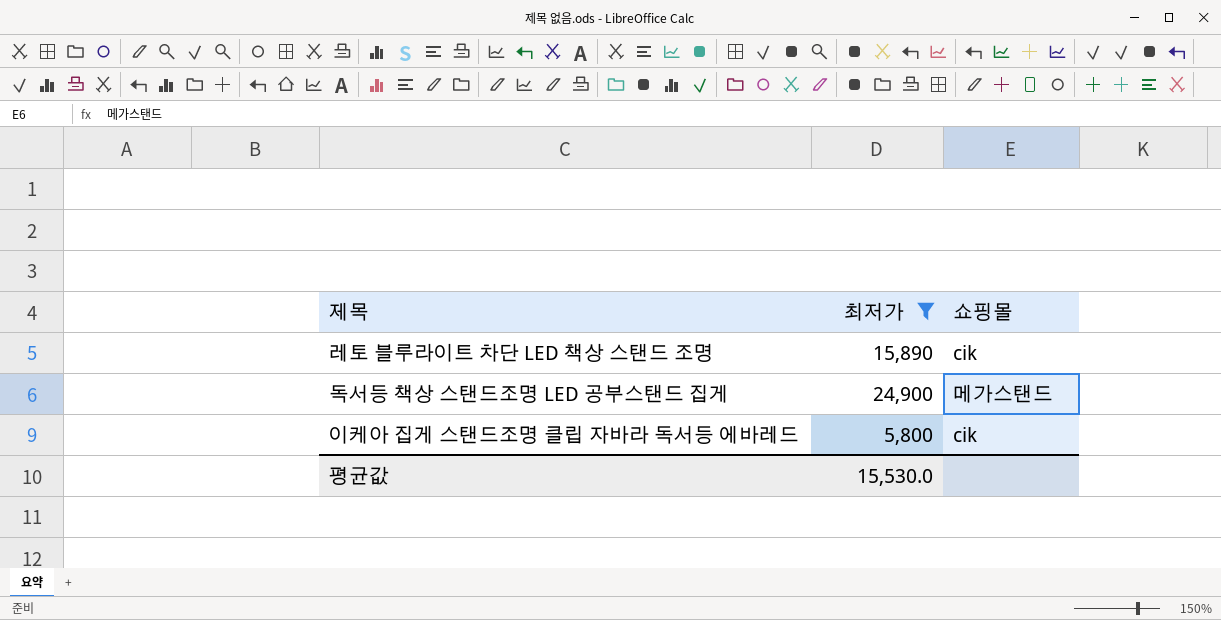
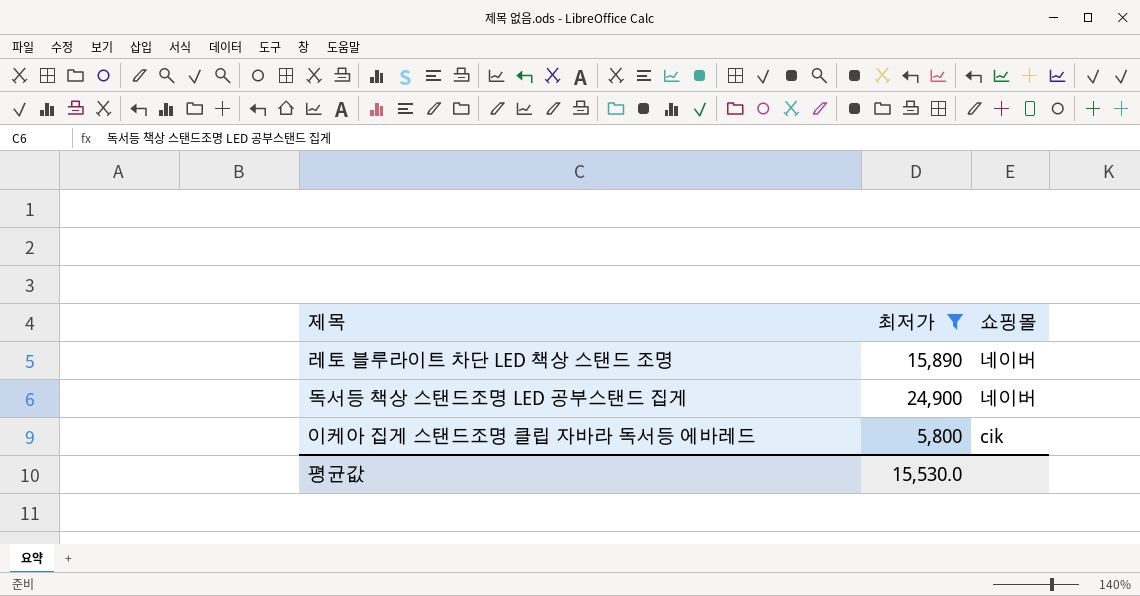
레토 블루라이트 차단 LED 책상 스탠드 조명 | 쇼핑몰: cik -> 네이버
독서등 책상 스탠드조명 LED 공부스탠드 집게 | 쇼핑몰: 메가스탠드 -> 네이버

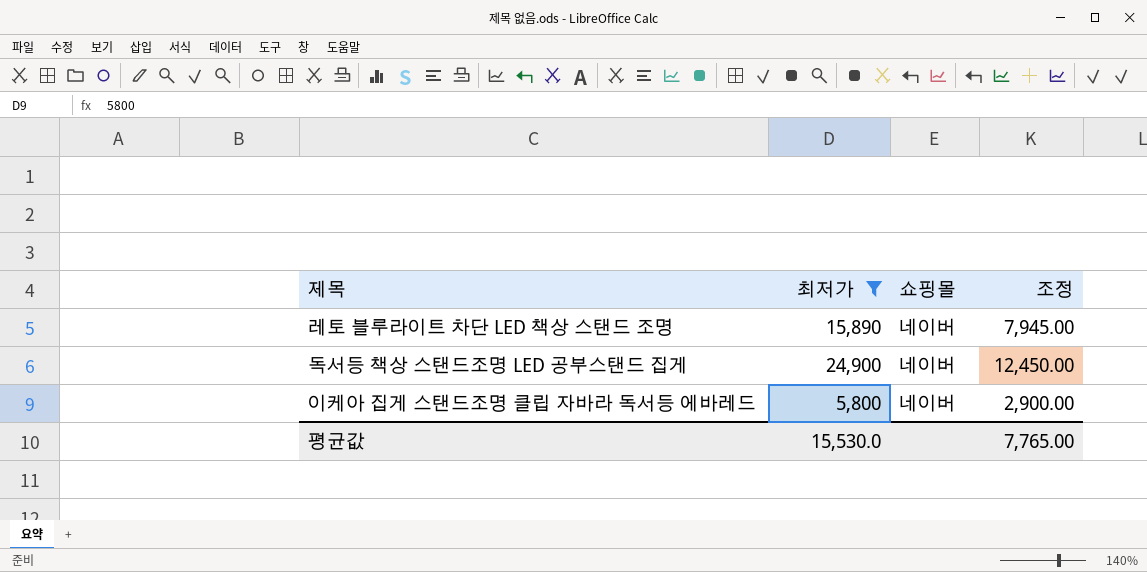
column 조정 | formula: none -> [최저가] * 0.5
이케아 집게 스탠드조명 클립 자바라 독서등 에바레드 | 쇼핑몰: cik -> 네이버

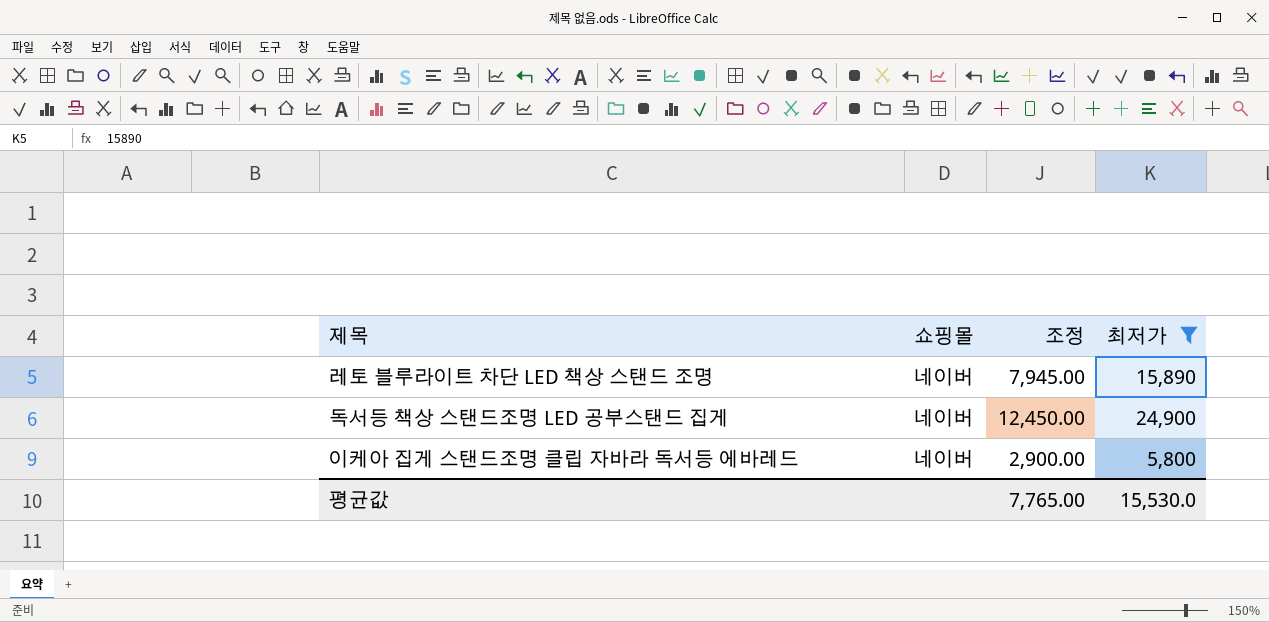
column 최저가 | position: 2 -> 4

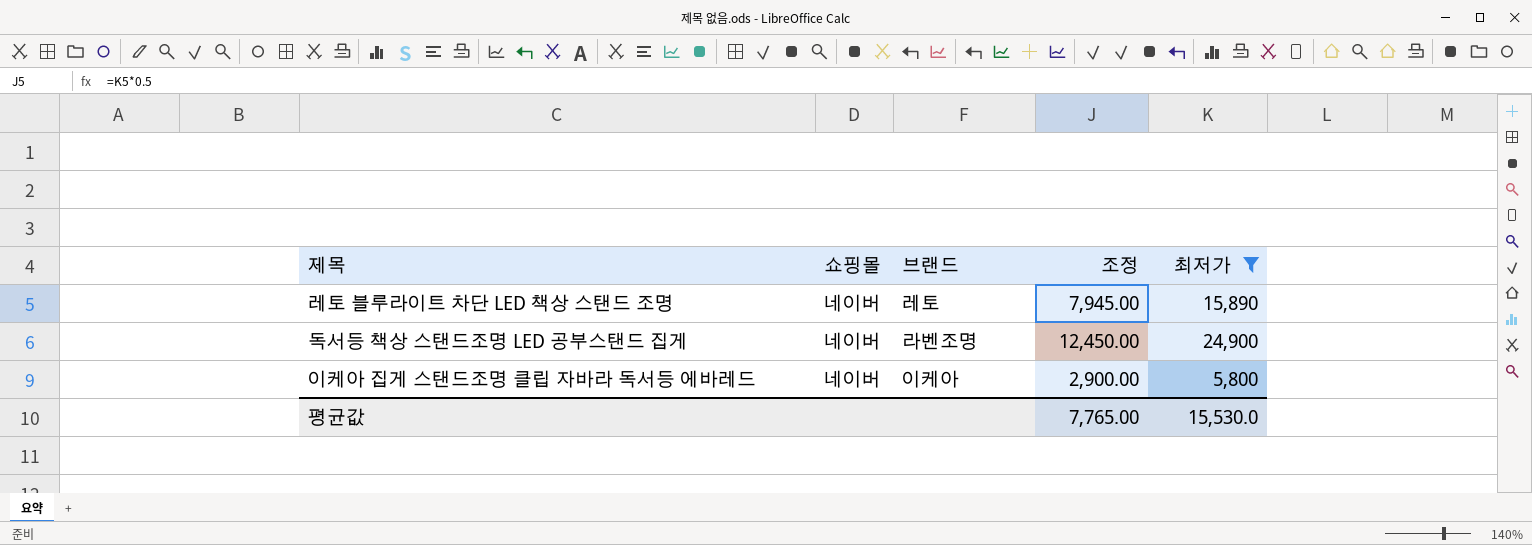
column 브랜드 | position: none -> 3

